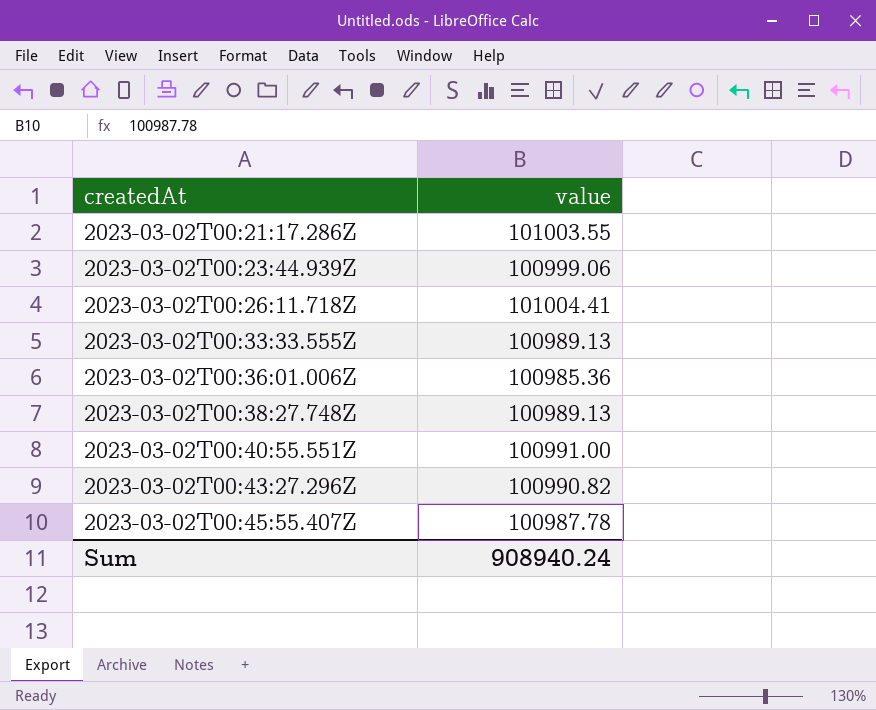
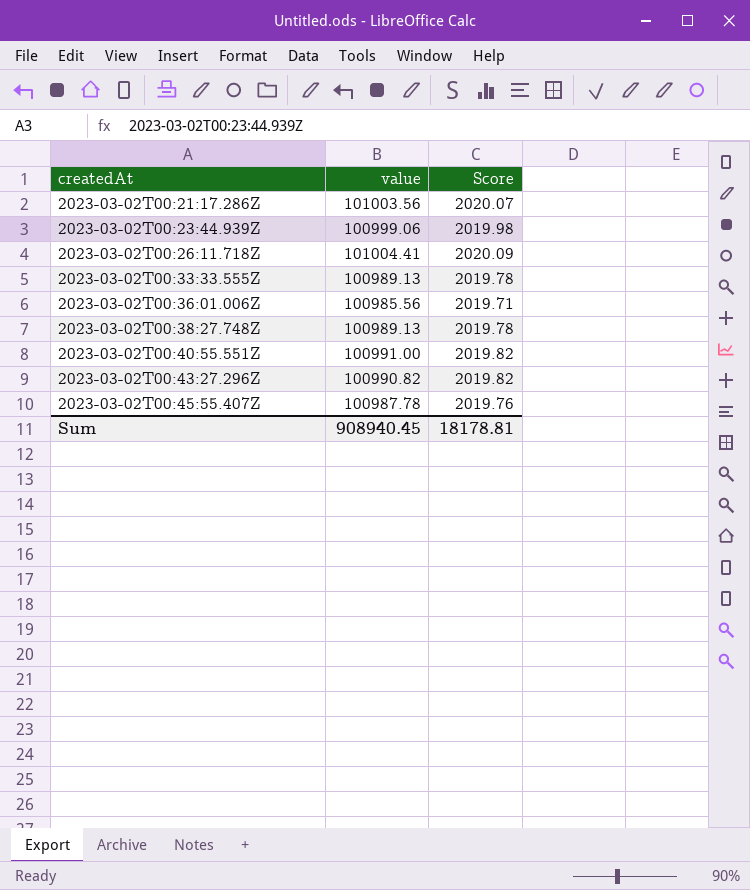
column Score | formula: none -> [value] * 0.02
2023-03-02T00:21:17.286Z | value: 101003.55 -> 101003.56
2023-03-02T00:36:01.006Z | value: 100985.36 -> 100985.56
Sum | value: 908940.24 -> 908940.45

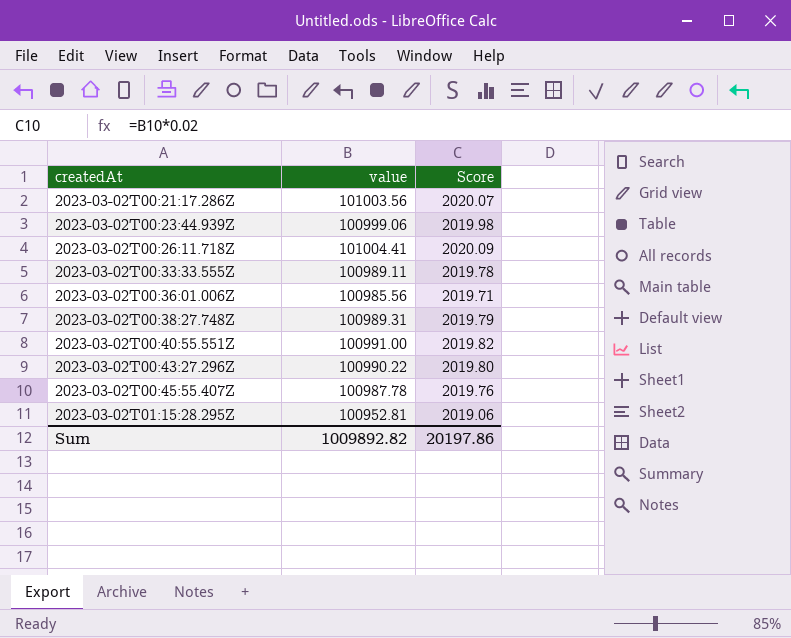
2023-03-02T00:33:33.555Z | value: 100989.13 -> 100989.11
2023-03-02T00:38:27.748Z | value: 100989.13 -> 100989.31
2023-03-02T00:38:27.748Z | Score: 2019.78 -> 2019.79
2023-03-02T00:43:27.296Z | value: 100990.82 -> 100990.22
2023-03-02T00:43:27.296Z | Score: 2019.82 -> 2019.80
row 2023-03-02T01:15:28.295Z: none -> 100952.81 | 2019.06
Sum | value: 908940.45 -> 1009892.82
Sum | Score: 18178.81 -> 20197.86

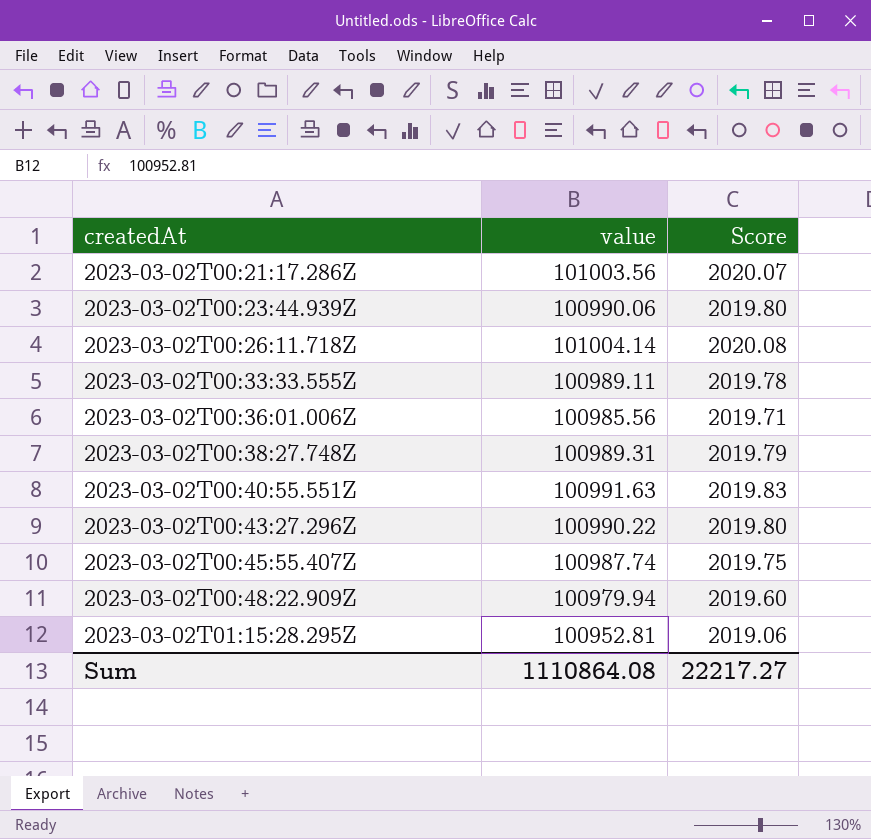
2023-03-02T00:23:44.939Z | value: 100999.06 -> 100990.06
2023-03-02T00:23:44.939Z | Score: 2019.98 -> 2019.80
2023-03-02T00:26:11.718Z | value: 101004.41 -> 101004.14
2023-03-02T00:26:11.718Z | Score: 2020.09 -> 2020.08
2023-03-02T00:40:55.551Z | value: 100991.00 -> 100991.63
2023-03-02T00:40:55.551Z | Score: 2019.82 -> 2019.83
2023-03-02T00:45:55.407Z | value: 100987.78 -> 100987.74
2023-03-02T00:45:55.407Z | Score: 2019.76 -> 2019.75
row 2023-03-02T00:48:22.909Z: none -> 100979.94 | 2019.60
Sum | value: 1009892.82 -> 1110864.08
Sum | Score: 20197.86 -> 22217.27

